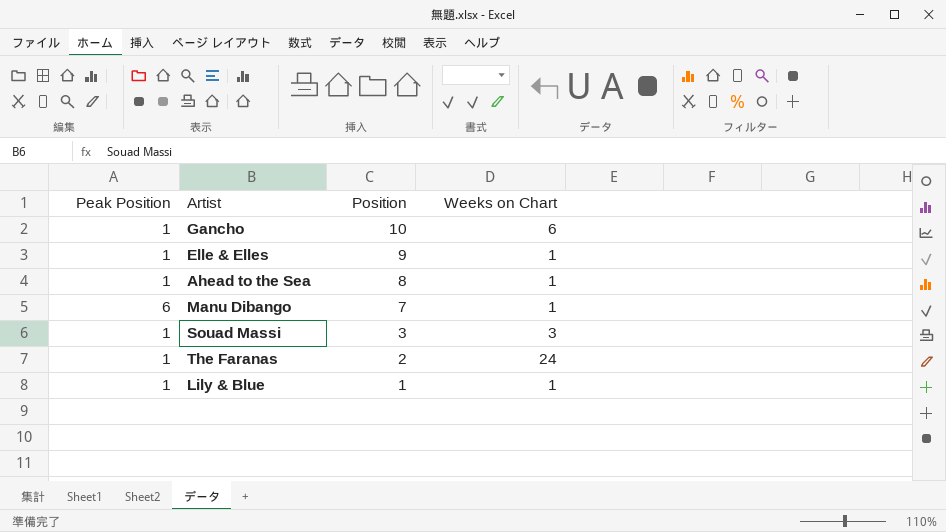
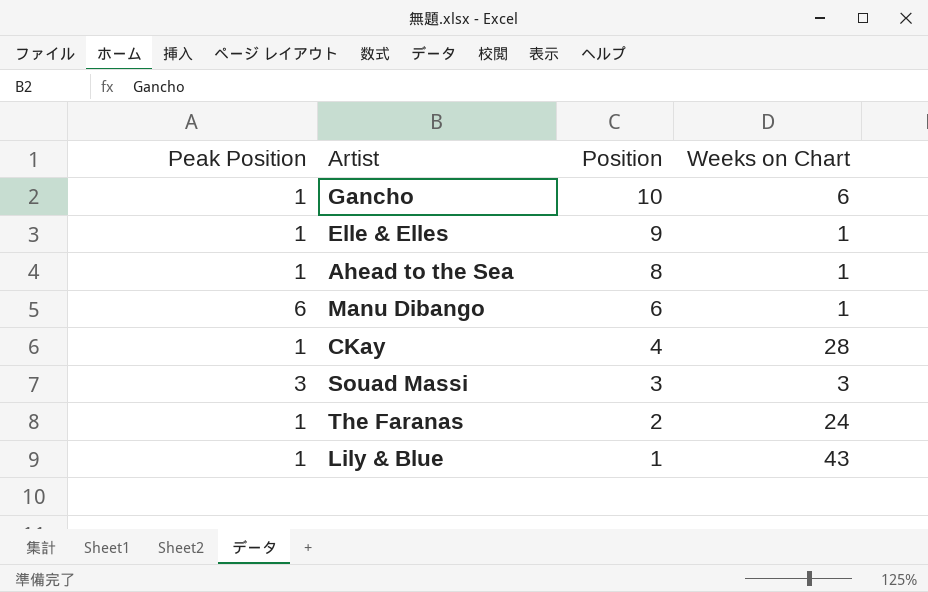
Manu Dibango | Position: 7 -> 6
row CKay: none -> 1 | 4 | 28
Souad Massi | Peak Position: 1 -> 3
Lily & Blue | Weeks on Chart: 1 -> 43

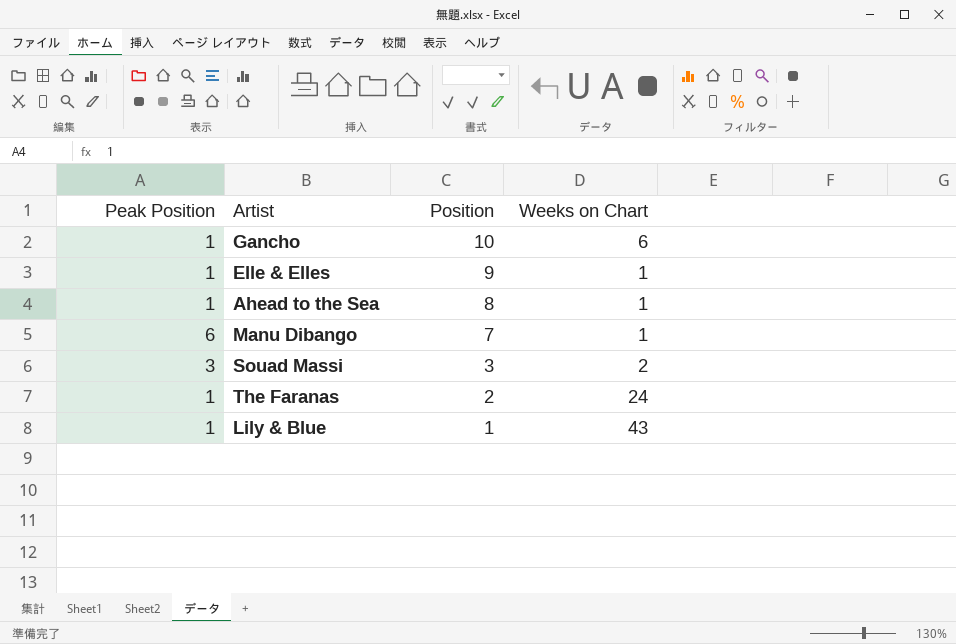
row CKay: 1 | 4 | 28 -> none
Manu Dibango | Position: 6 -> 7
Souad Massi | Weeks on Chart: 3 -> 2

